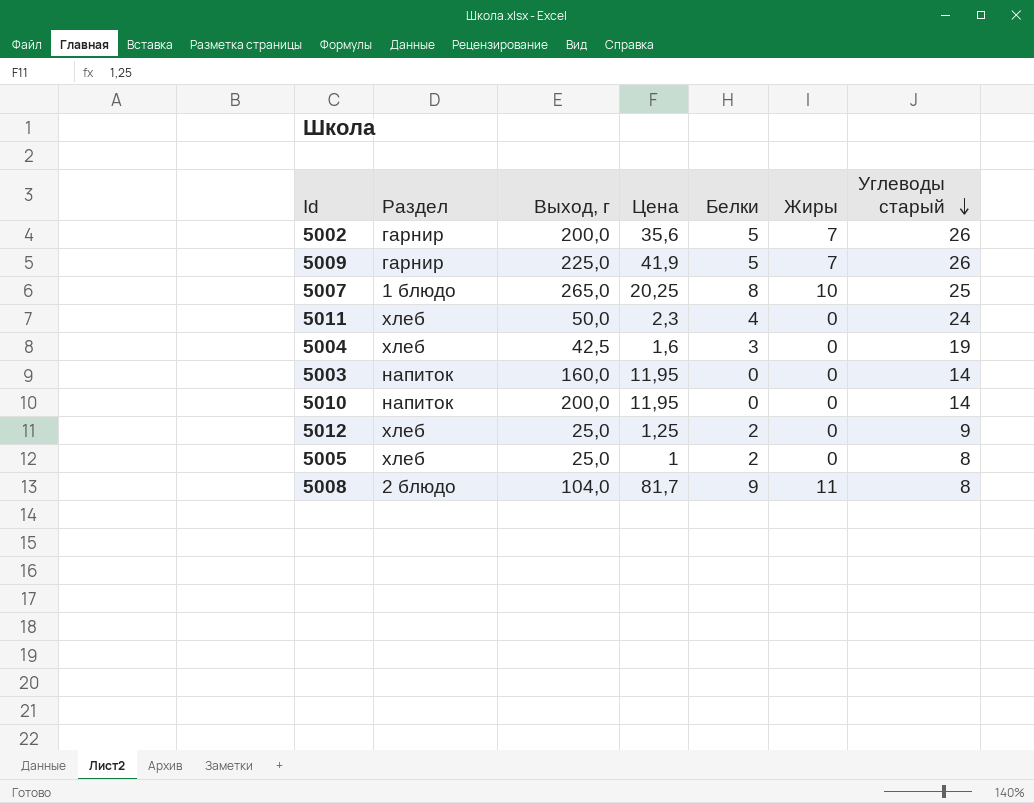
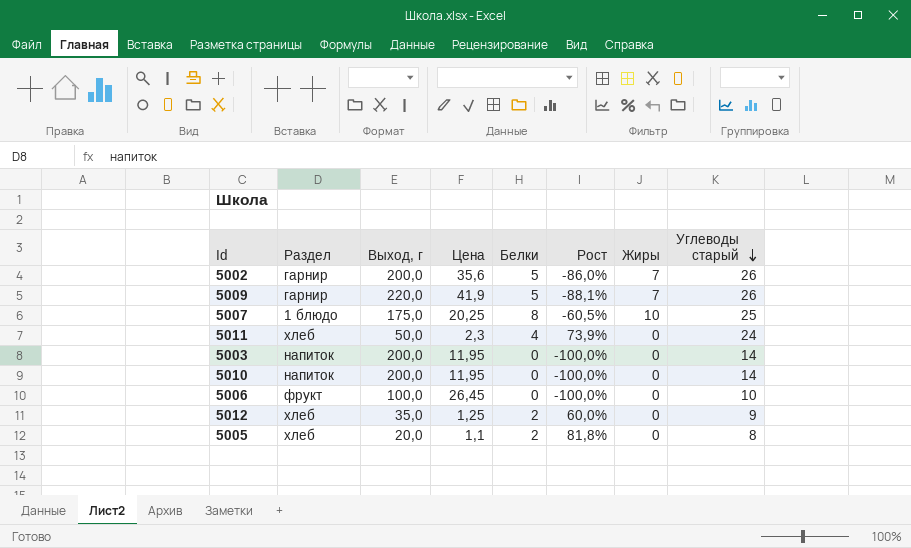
column Рост | formula: none -> ([Белки] - [Цена]) / [Цена]
row 5004: хлеб | 42,5 | 1,6 | 3 | 0 | 19 -> none
row 5008: 2 блюдо | 104,0 | 81,7 | 9 | 11 | 8 -> none
5009 | Выход, г: 225,0 -> 220,0
5007 | Выход, г: 265,0 -> 175,0
5003 | Выход, г: 160,0 -> 200,0
row 5006: none -> фрукт | 100,0 | 26,45 | 0 | -100,0% | 0 | 10
5012 | Выход, г: 25,0 -> 35,0
5005 | Выход, г: 25,0 -> 20,0
5005 | Цена: 1 -> 1,1

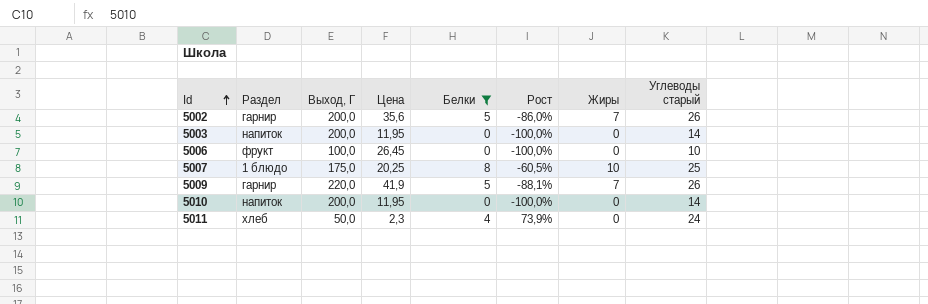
filter: none -> Белки != 2
row order: Углеводы старый descending -> Id ascending
column name: Выход, г -> Выход, Г

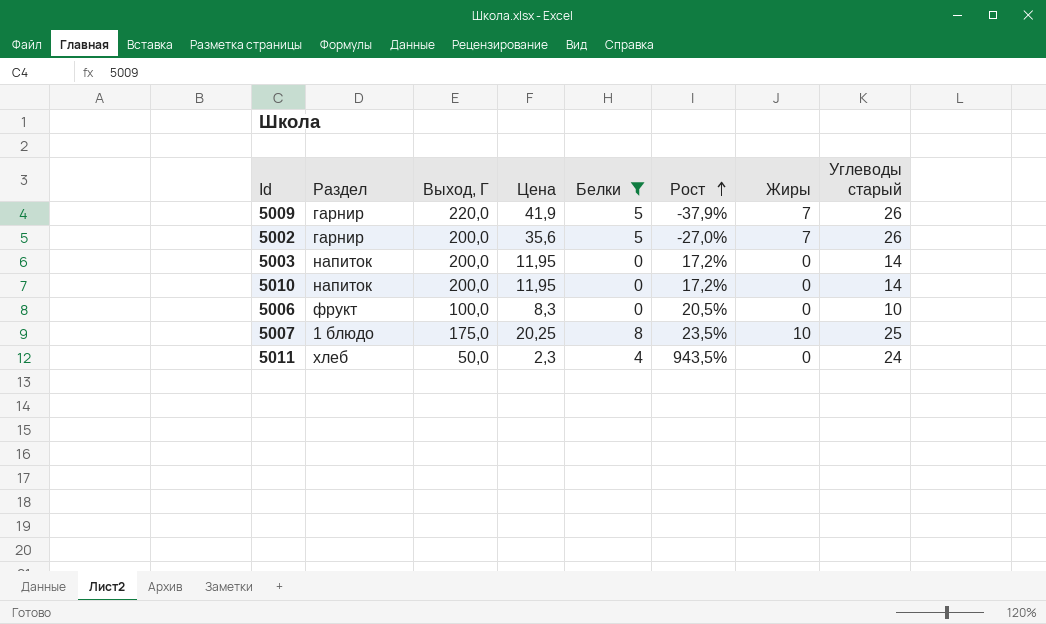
row order: Id ascending -> Рост ascending
column Рост | formula: ([Белки] - [Цена]) / [Цена] -> ([Углеводы старый] - [Цена]) / [Цена]
5006 | Цена: 26,45 -> 8,3

